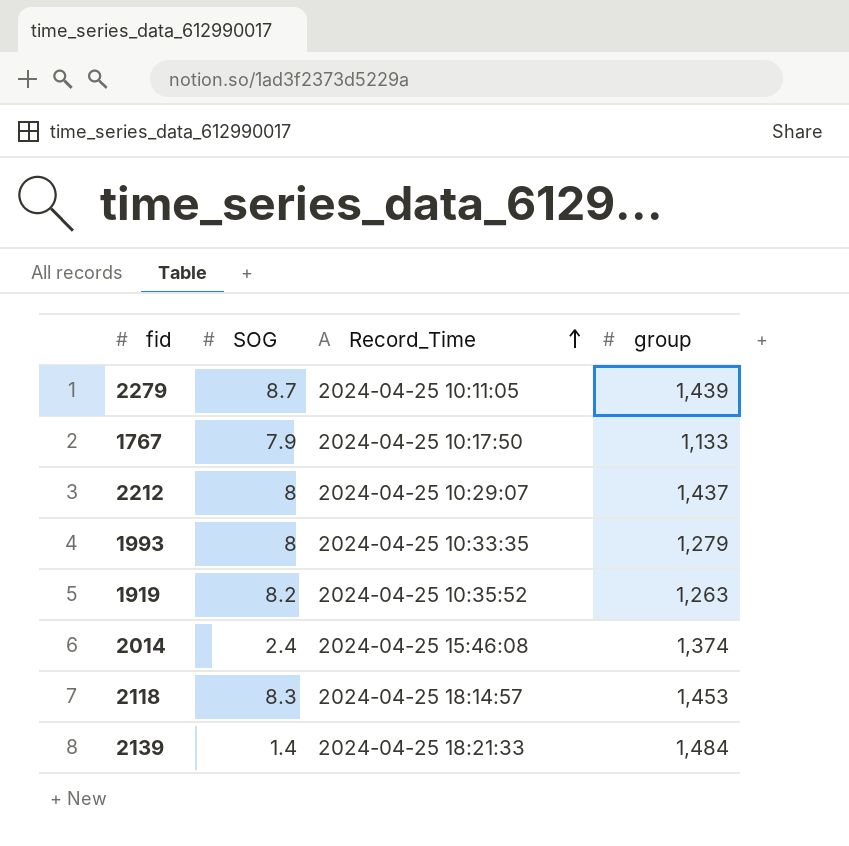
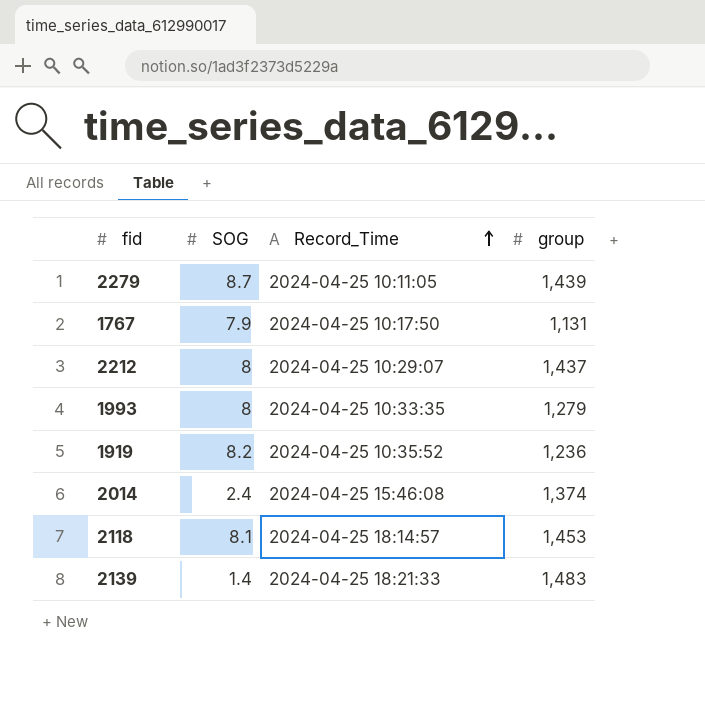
1767 | group: 1,133 -> 1,131
1919 | group: 1,263 -> 1,236
2118 | SOG: 8.3 -> 8.1
2139 | group: 1,484 -> 1,483

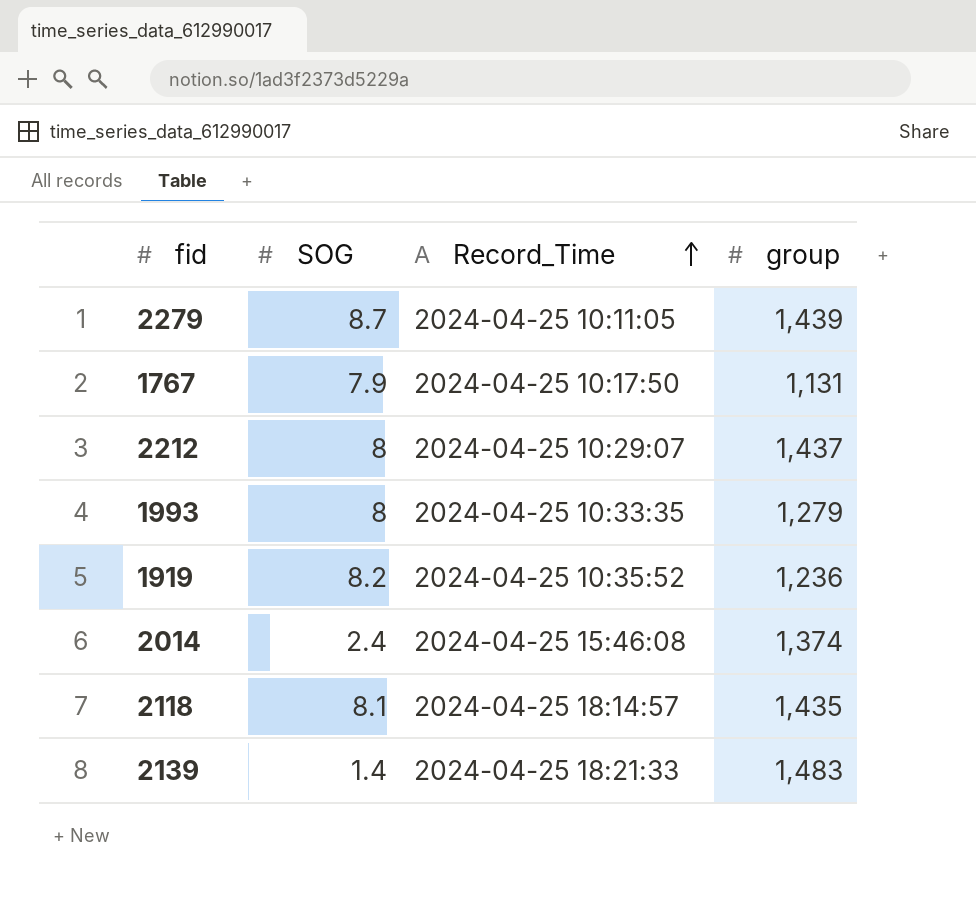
2118 | group: 1,453 -> 1,435

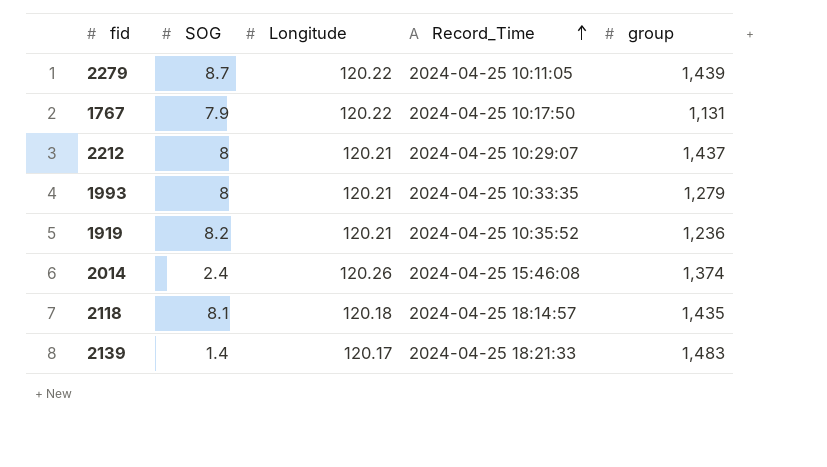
column Longitude | position: none -> 3

